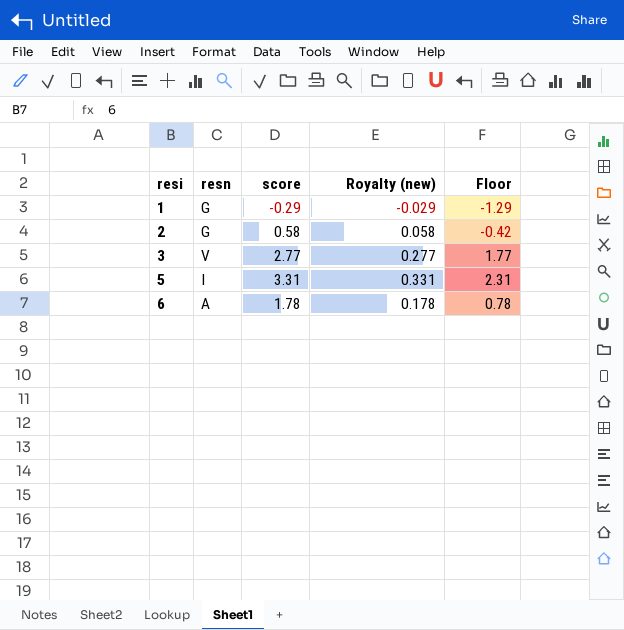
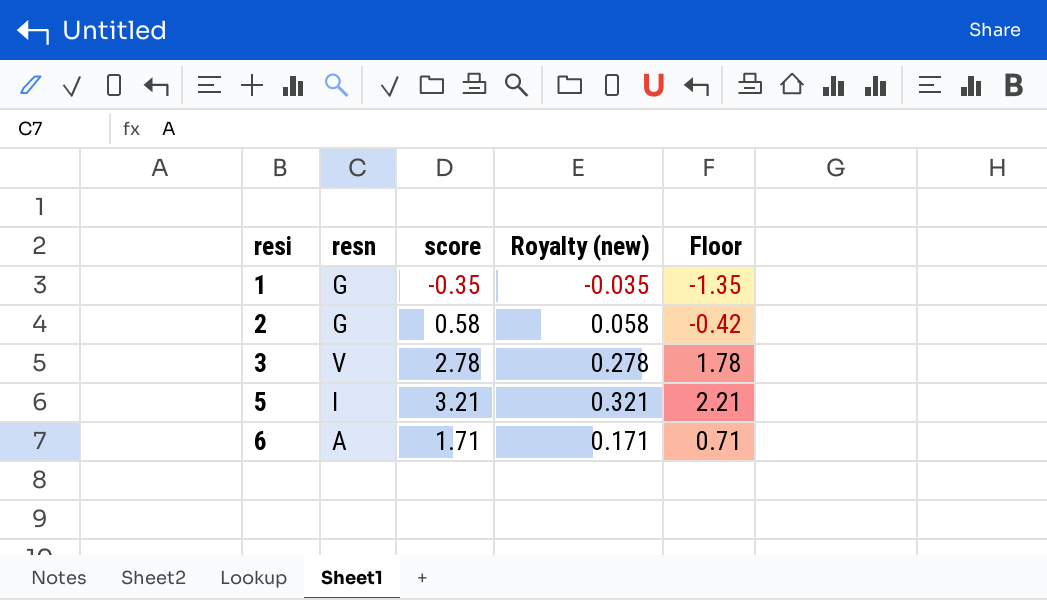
1 | score: -0.29 -> -0.35
1 | Royalty (new): -0.029 -> -0.035
1 | Floor: -1.29 -> -1.35
3 | score: 2.77 -> 2.78
3 | Royalty (new): 0.277 -> 0.278
3 | Floor: 1.77 -> 1.78
5 | score: 3.31 -> 3.21
5 | Royalty (new): 0.331 -> 0.321
5 | Floor: 2.31 -> 2.21
6 | score: 1.78 -> 1.71
6 | Royalty (new): 0.178 -> 0.171
6 | Floor: 0.78 -> 0.71

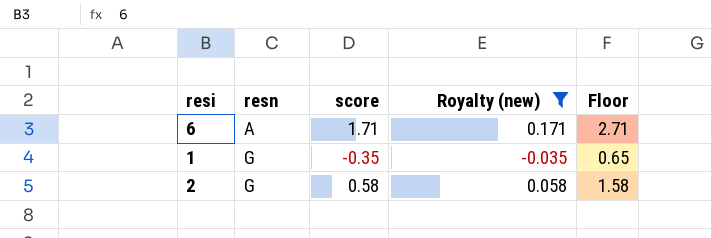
filter: none -> Royalty (new) <= 0.171
row order: resi ascending -> resn ascending
column Floor | formula: [score] - 1 -> [score] + 1

